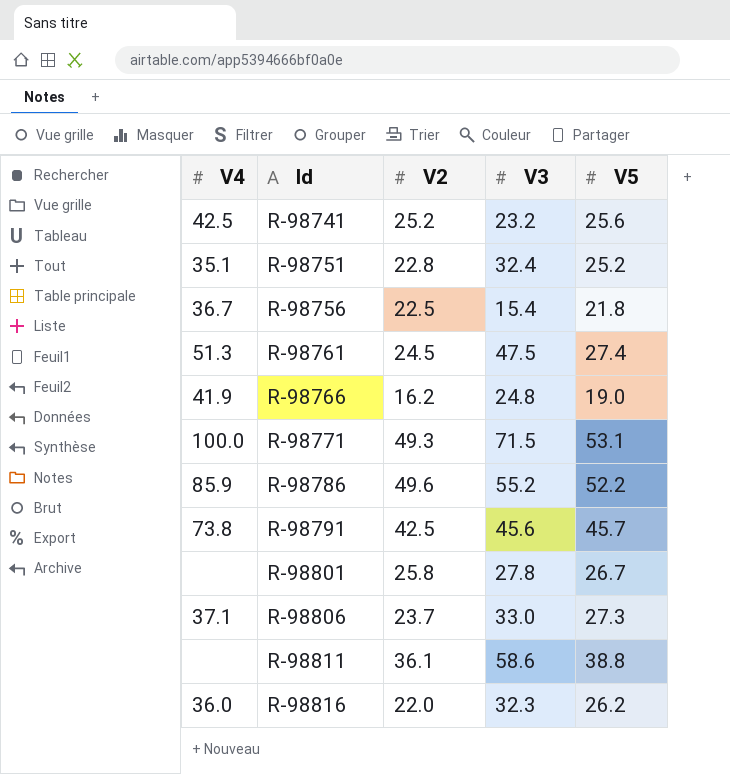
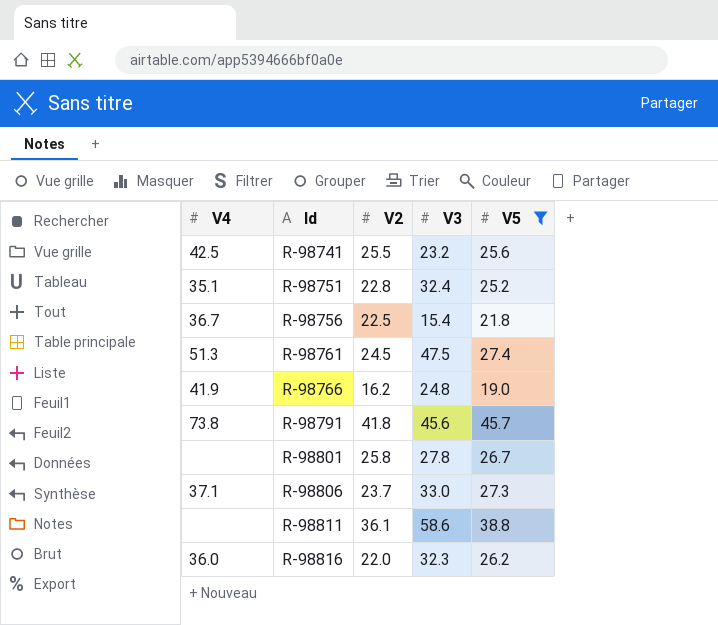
filter: none -> V5 <= 45.7
R-98741 | V2: 25.2 -> 25.5
R-98791 | V2: 42.5 -> 41.8

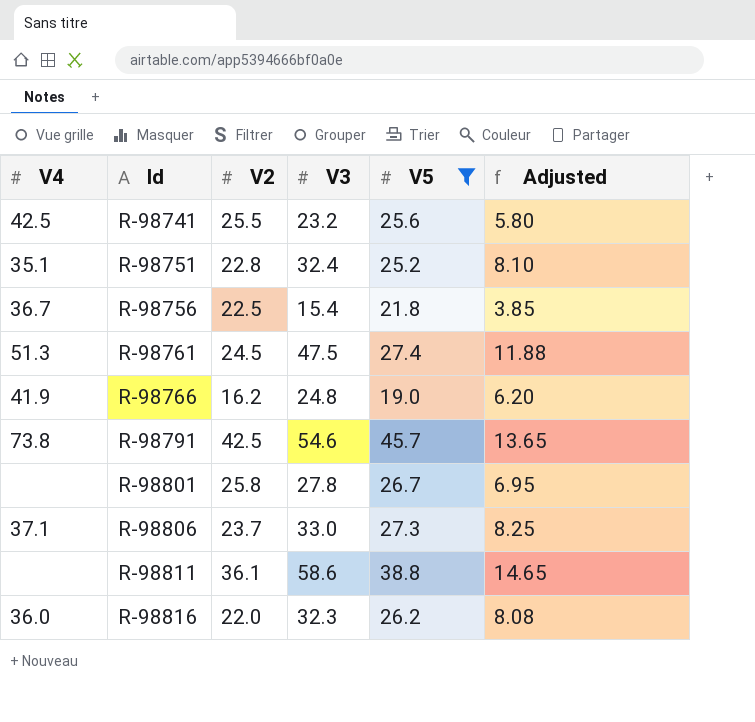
column Adjusted | formula: none -> [V3] * 0.25
R-98791 | V2: 41.8 -> 42.5
R-98791 | V3: 45.6 -> 54.6

